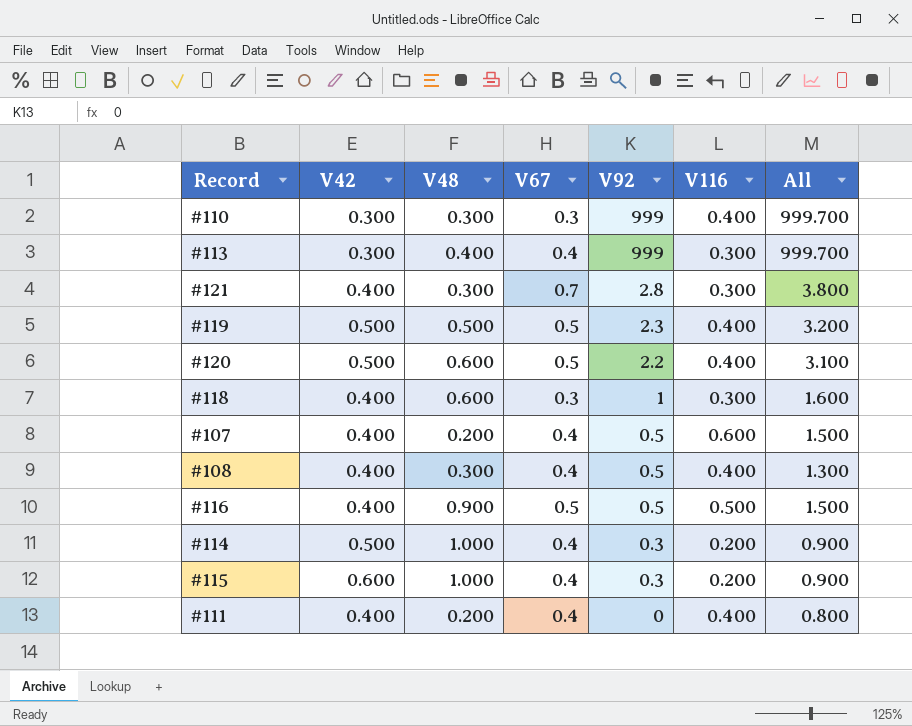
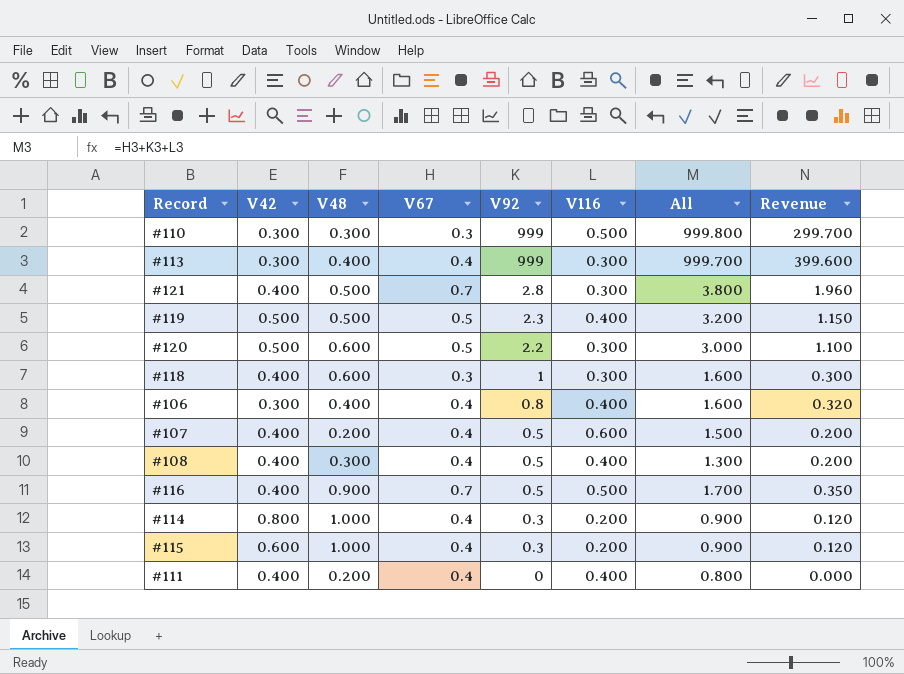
column Revenue | formula: none -> [V67] * [V92]
#110 | V116: 0.400 -> 0.500
#110 | All: 999.700 -> 999.800
#121 | V48: 0.300 -> 0.500
#120 | V116: 0.400 -> 0.300
#120 | All: 3.100 -> 3.000
row #106: none -> 0.300 | 0.400 | 0.4 | 0.8 | 0.400 | 1.600 | 0.320
#116 | V67: 0.5 -> 0.7
#116 | All: 1.500 -> 1.700
#114 | V42: 0.500 -> 0.800

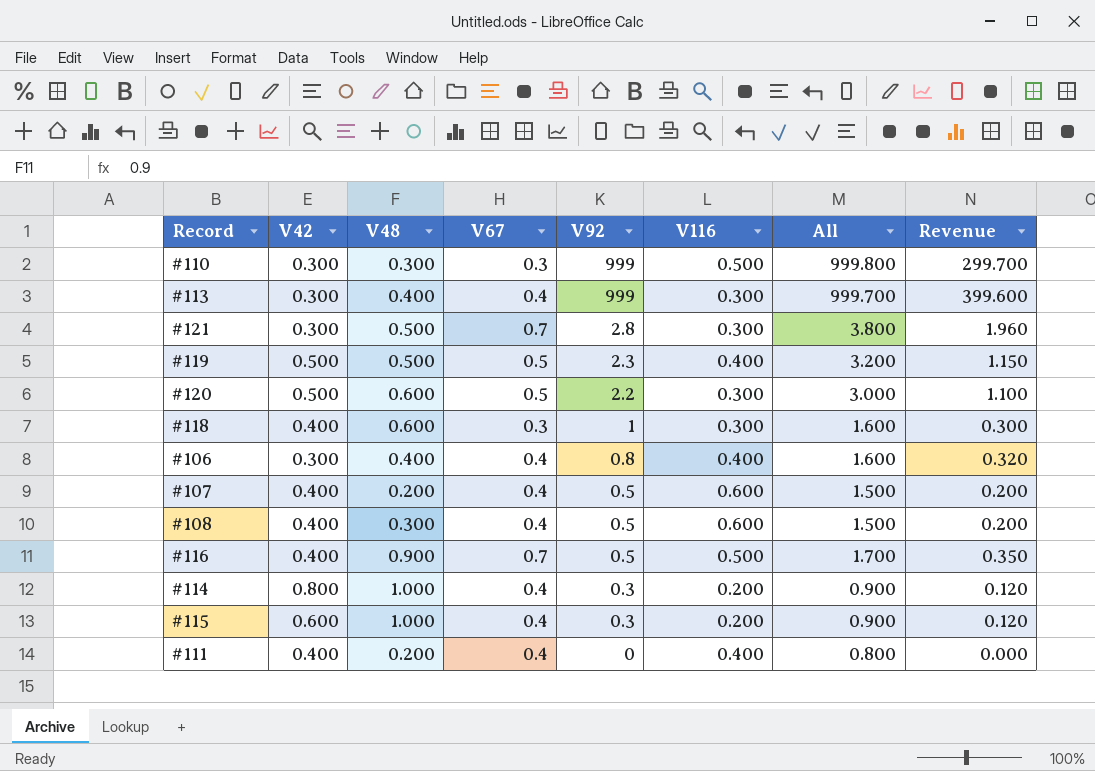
#121 | V42: 0.400 -> 0.300
#108 | V116: 0.400 -> 0.600
#108 | All: 1.300 -> 1.500

